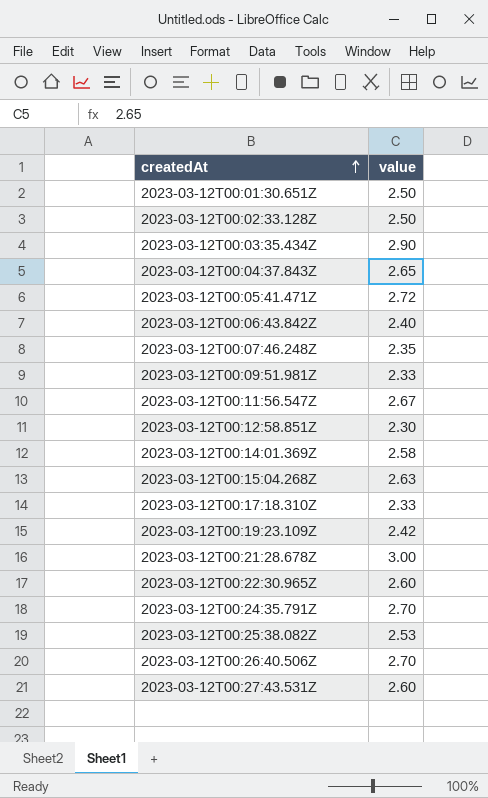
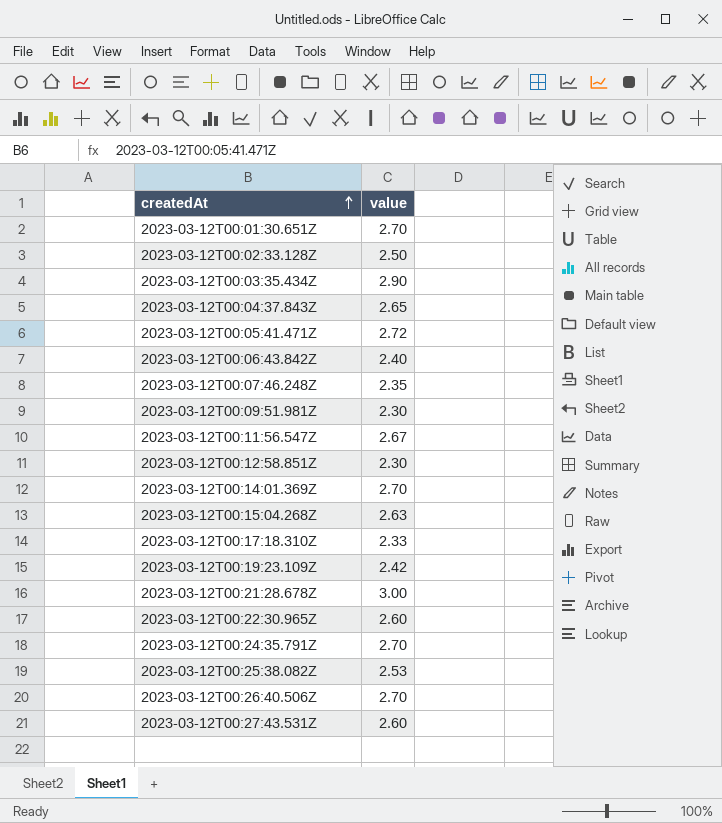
2023-03-12T00:01:30.651Z | value: 2.50 -> 2.70
2023-03-12T00:09:51.981Z | value: 2.33 -> 2.30
2023-03-12T00:14:01.369Z | value: 2.58 -> 2.70

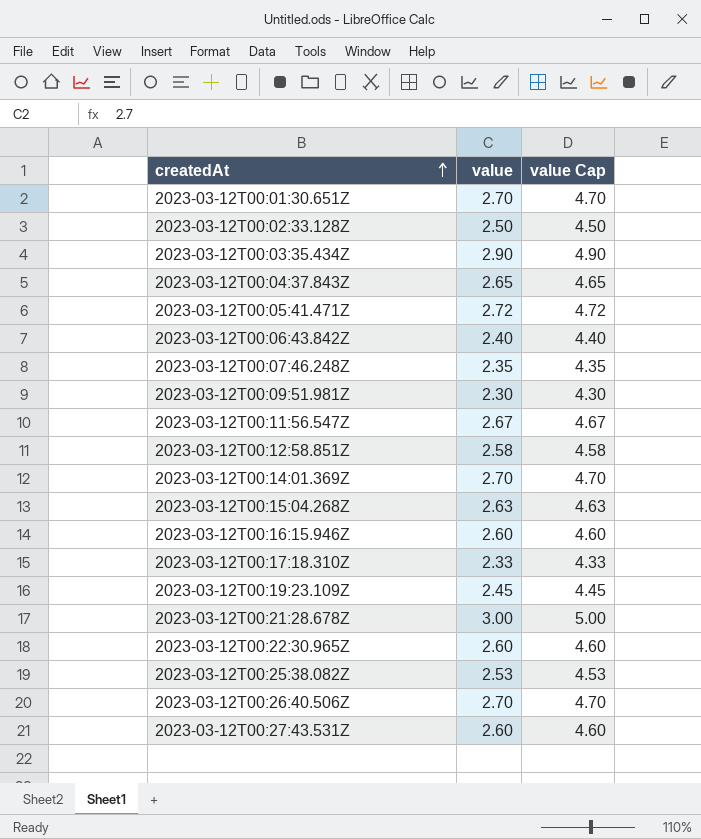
column value Cap | formula: none -> [value] + 2
row 2023-03-12T00:24:35.791Z: 2.70 -> none
2023-03-12T00:12:58.851Z | value: 2.30 -> 2.58
row 2023-03-12T00:16:15.946Z: none -> 2.60 | 4.60
2023-03-12T00:19:23.109Z | value: 2.42 -> 2.45

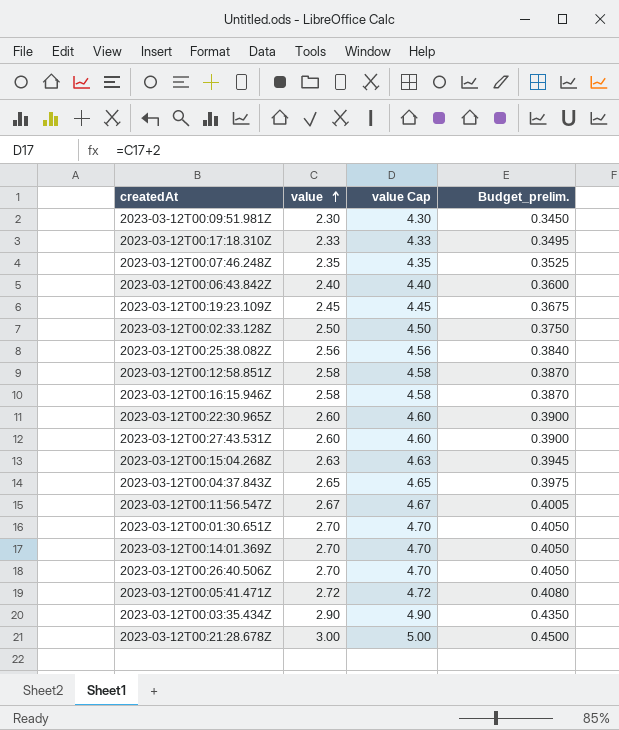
row order: createdAt ascending -> value ascending
column Budget_prelim. | formula: none -> [value] * 0.15
2023-03-12T00:25:38.082Z | value: 2.53 -> 2.56
2023-03-12T00:25:38.082Z | value Cap: 4.53 -> 4.56
2023-03-12T00:16:15.946Z | value: 2.60 -> 2.58
2023-03-12T00:16:15.946Z | value Cap: 4.60 -> 4.58

